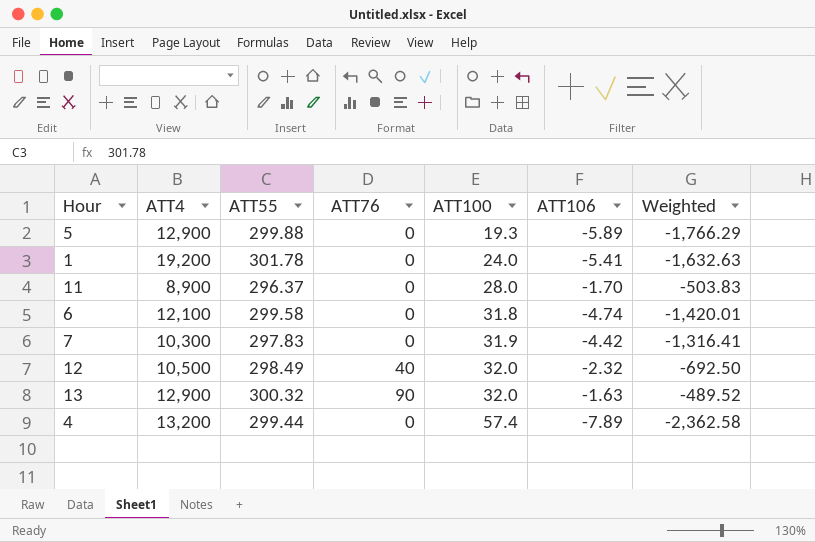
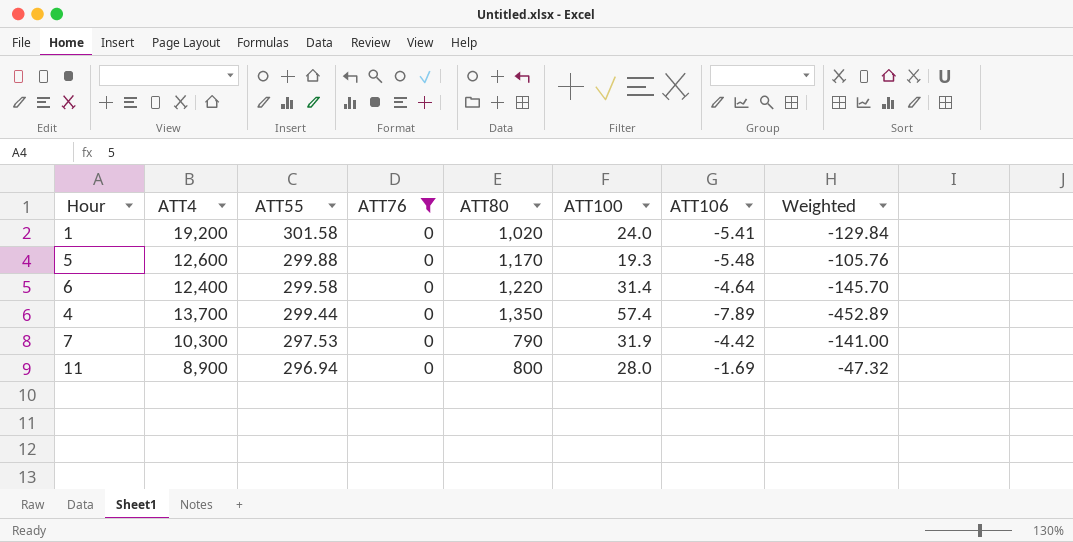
filter: none -> ATT76 = 0
row order: ATT100 ascending -> ATT55 descending
column ATT80 | position: none -> 5
column Weighted | formula: [ATT55] * [ATT106] -> [ATT100] * [ATT106]
1 | ATT55: 301.78 -> 301.58
5 | ATT4: 12,900 -> 12,600
5 | ATT106: -5.89 -> -5.48
6 | ATT4: 12,100 -> 12,400
6 | ATT100: 31.8 -> 31.4
6 | ATT106: -4.74 -> -4.64
4 | ATT4: 13,200 -> 13,700
7 | ATT55: 297.83 -> 297.53
11 | ATT55: 296.37 -> 296.94
11 | ATT106: -1.70 -> -1.69

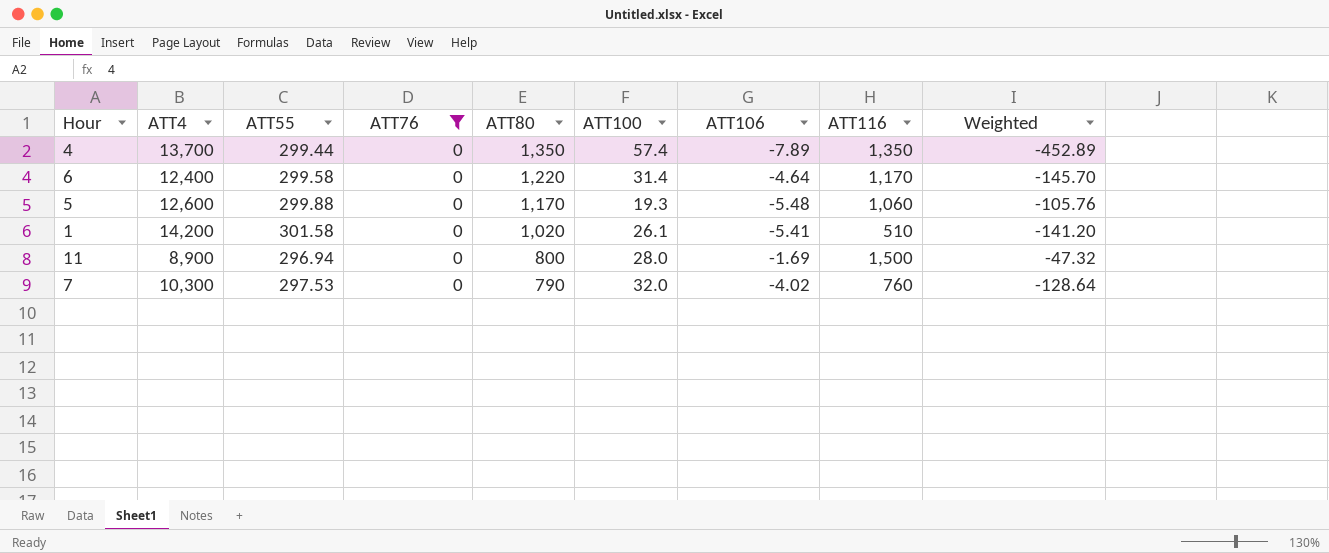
row order: ATT55 descending -> ATT80 descending
column ATT116 | position: none -> 8
1 | ATT4: 19,200 -> 14,200
1 | ATT100: 24.0 -> 26.1
1 | Weighted: -129.84 -> -141.20
7 | ATT100: 31.9 -> 32.0
7 | ATT106: -4.42 -> -4.02
7 | Weighted: -141.00 -> -128.64

